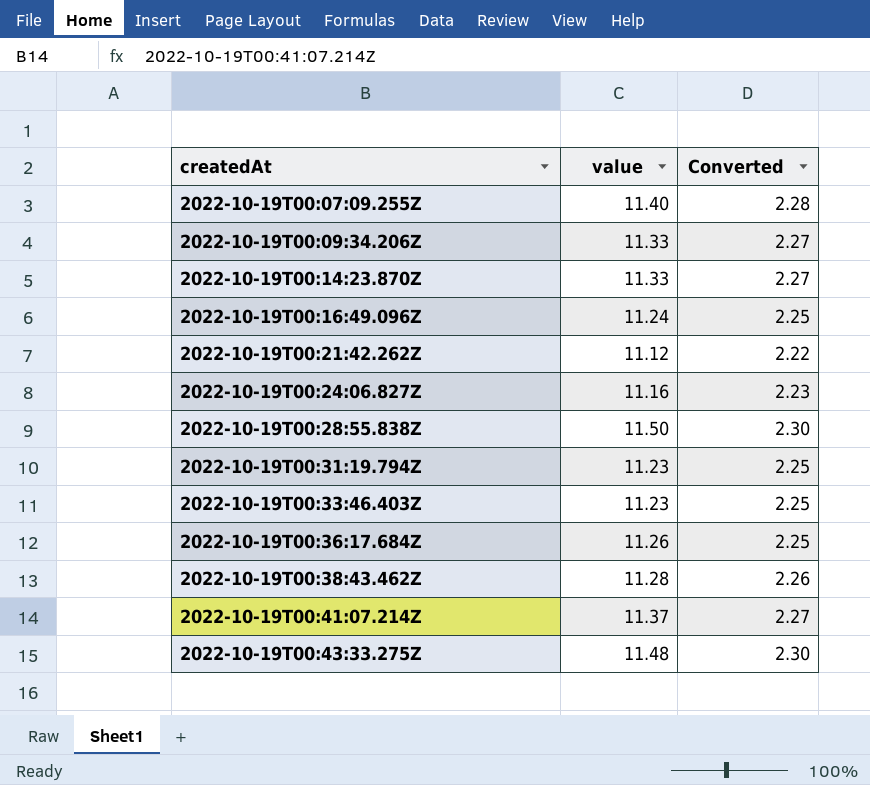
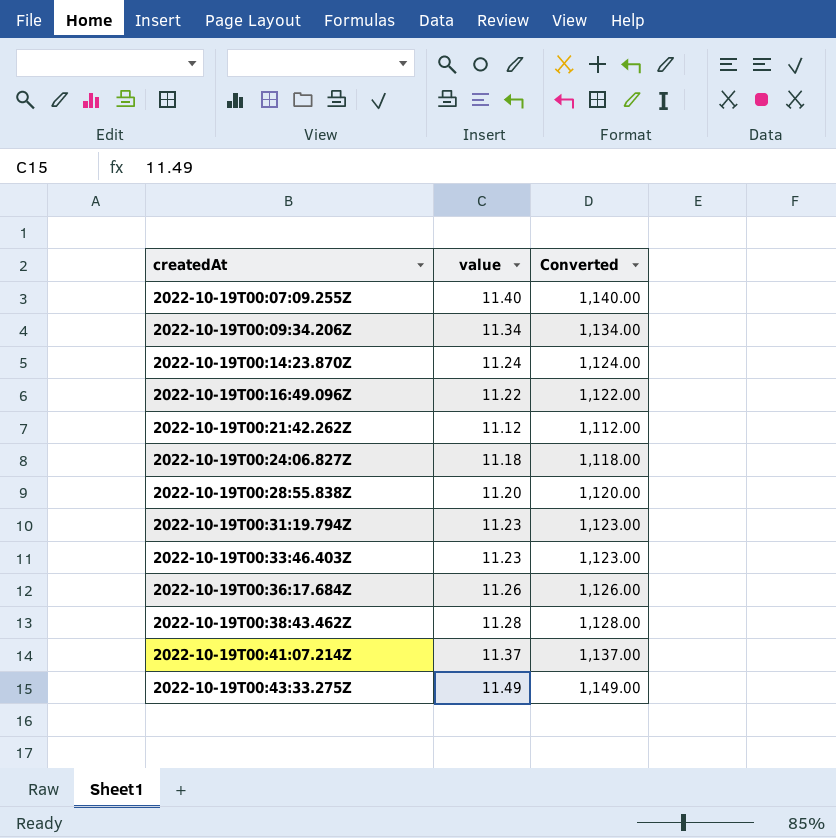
column Converted | formula: [value] * 0.2 -> [value] * 100
2022-10-19T00:09:34.206Z | value: 11.33 -> 11.34
2022-10-19T00:14:23.870Z | value: 11.33 -> 11.24
2022-10-19T00:16:49.096Z | value: 11.24 -> 11.22
2022-10-19T00:24:06.827Z | value: 11.16 -> 11.18
2022-10-19T00:28:55.838Z | value: 11.50 -> 11.20
2022-10-19T00:43:33.275Z | value: 11.48 -> 11.49

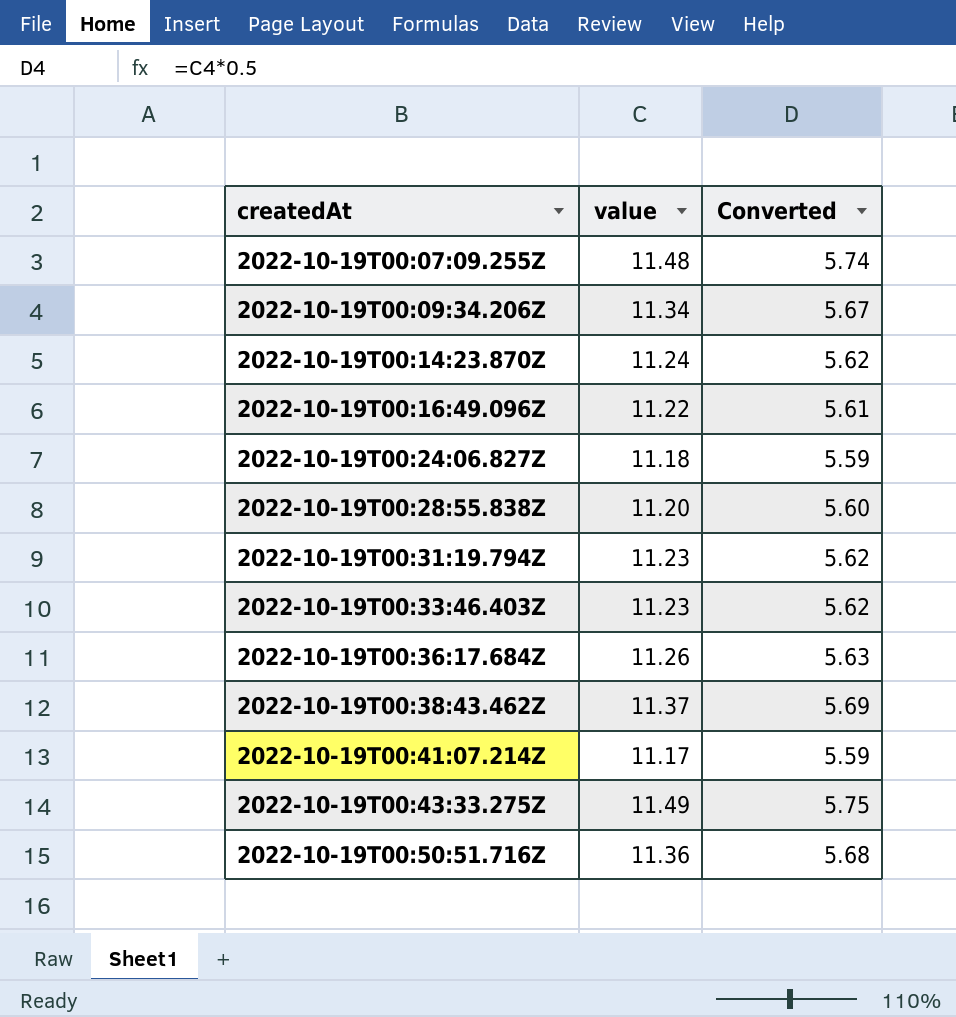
column Converted | formula: [value] * 100 -> [value] * 0.5
row 2022-10-19T00:21:42.262Z: 11.12 | 1,112.00 -> none
2022-10-19T00:07:09.255Z | value: 11.40 -> 11.48
2022-10-19T00:38:43.462Z | value: 11.28 -> 11.37
2022-10-19T00:41:07.214Z | value: 11.37 -> 11.17
row 2022-10-19T00:50:51.716Z: none -> 11.36 | 5.68

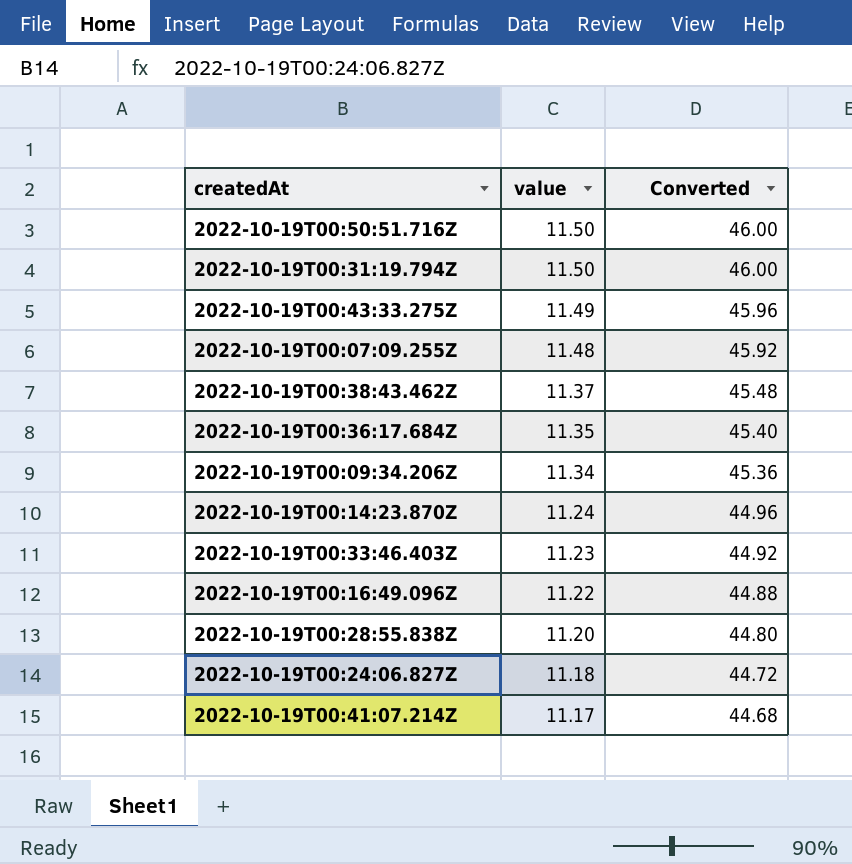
row order: createdAt ascending -> value descending
column Converted | formula: [value] * 0.5 -> [value] * 4
2022-10-19T00:50:51.716Z | value: 11.36 -> 11.50
2022-10-19T00:31:19.794Z | value: 11.23 -> 11.50
2022-10-19T00:36:17.684Z | value: 11.26 -> 11.35

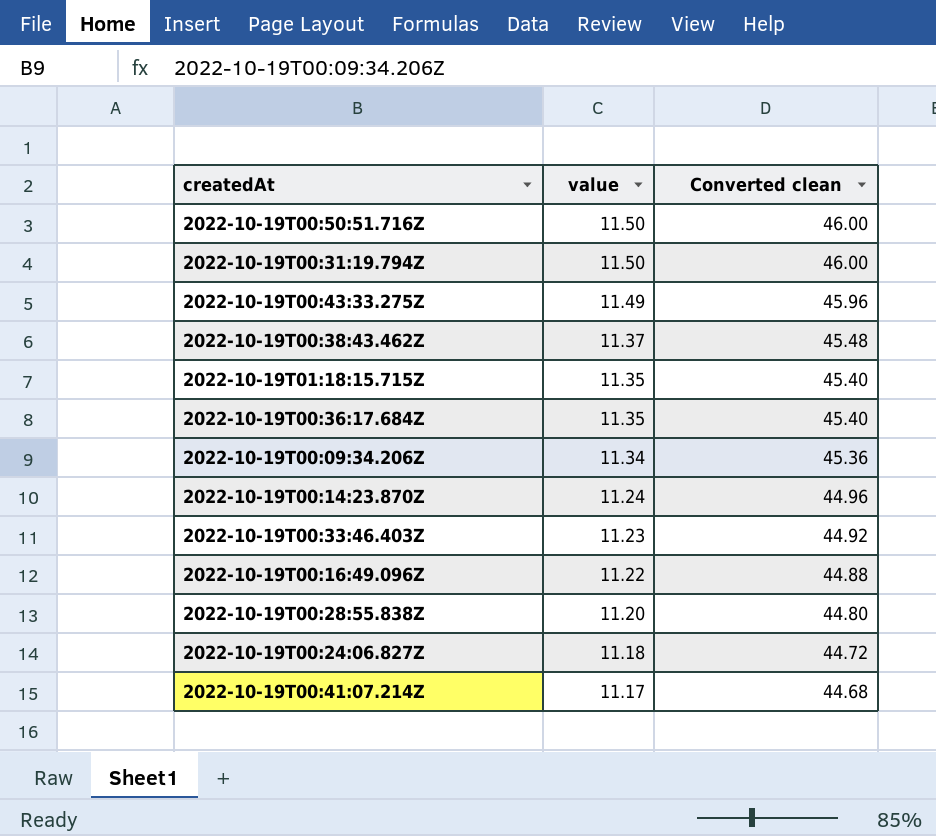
column name: Converted -> Converted clean
row 2022-10-19T00:07:09.255Z: 11.48 | 45.92 -> none
row 2022-10-19T01:18:15.715Z: none -> 11.35 | 45.40

